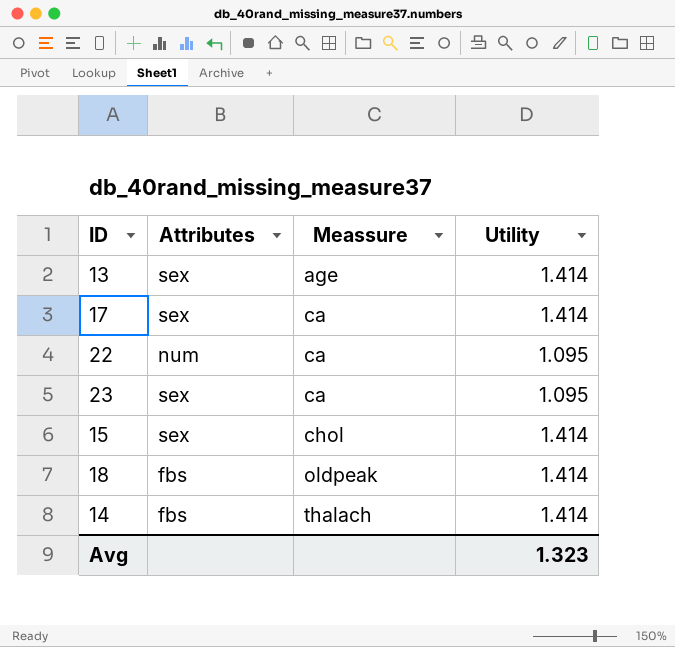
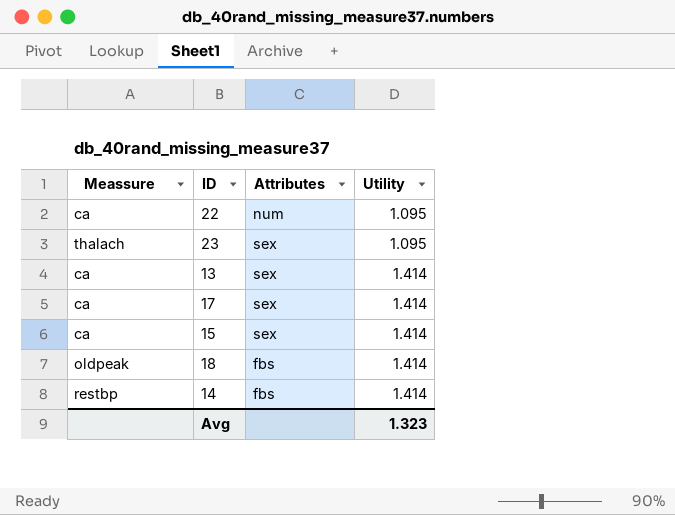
row order: Meassure ascending -> Utility ascending
column Meassure | position: 3 -> 1
23 | Meassure: ca -> thalach
13 | Meassure: age -> ca
15 | Meassure: chol -> ca
14 | Meassure: thalach -> restbp

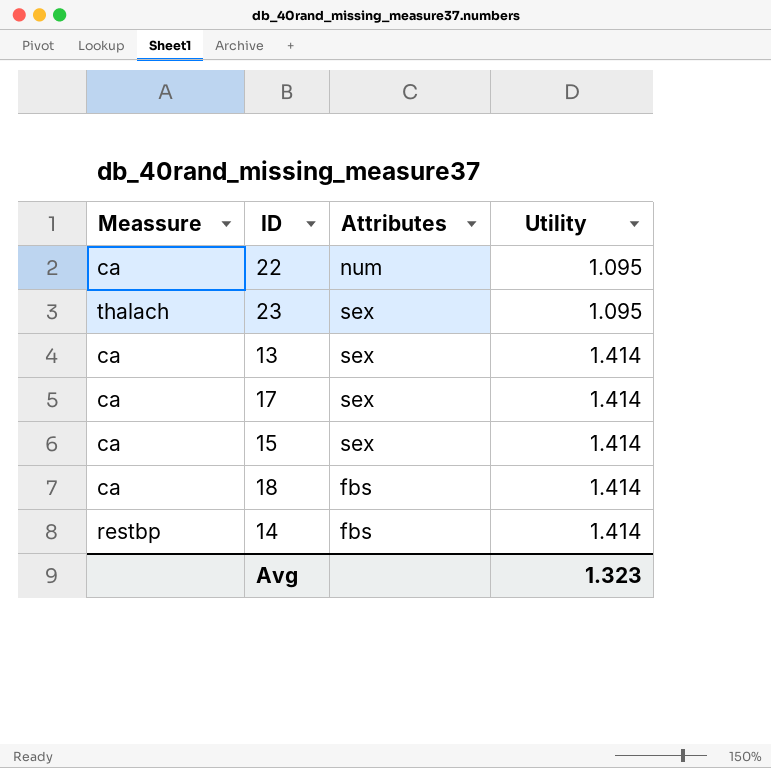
18 | Meassure: oldpeak -> ca

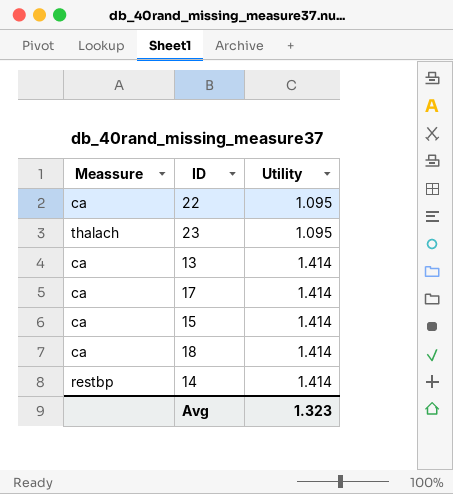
column Attributes | position: 3 -> none

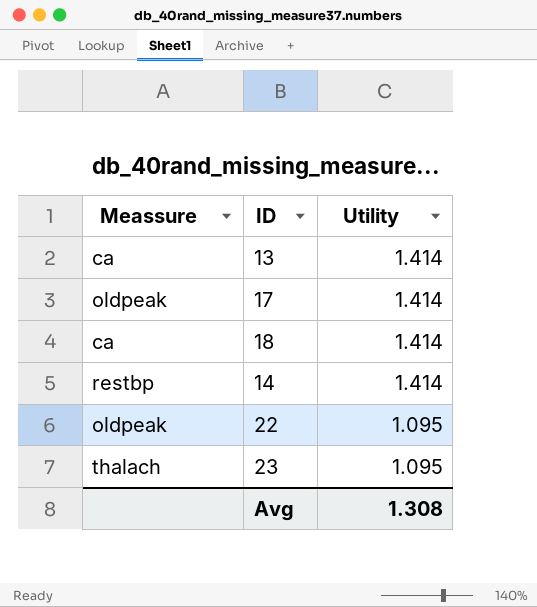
row order: Utility ascending -> Utility descending
row 15: ca | 1.414 -> none
17 | Meassure: ca -> oldpeak
22 | Meassure: ca -> oldpeak
Avg | Utility: 1.323 -> 1.308

